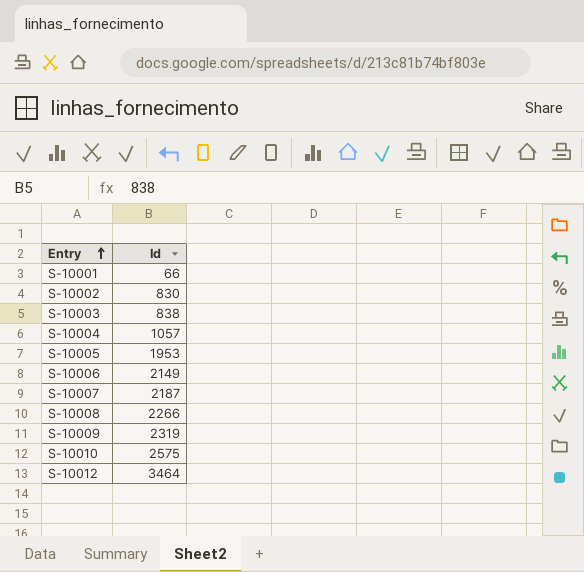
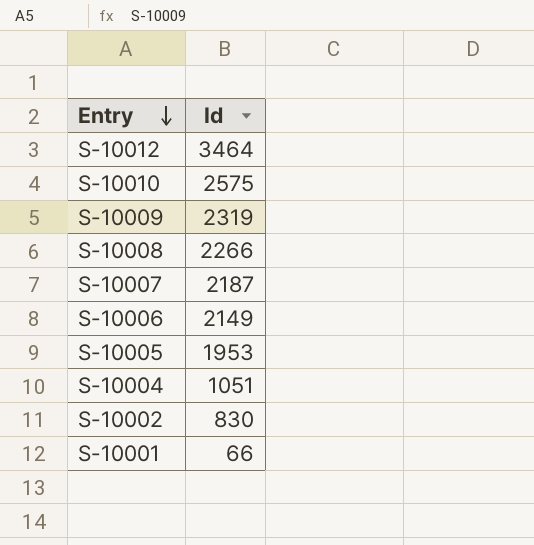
row order: Entry ascending -> Entry descending
row S-10003: 838 -> none
S-10004 | Id: 1057 -> 1051

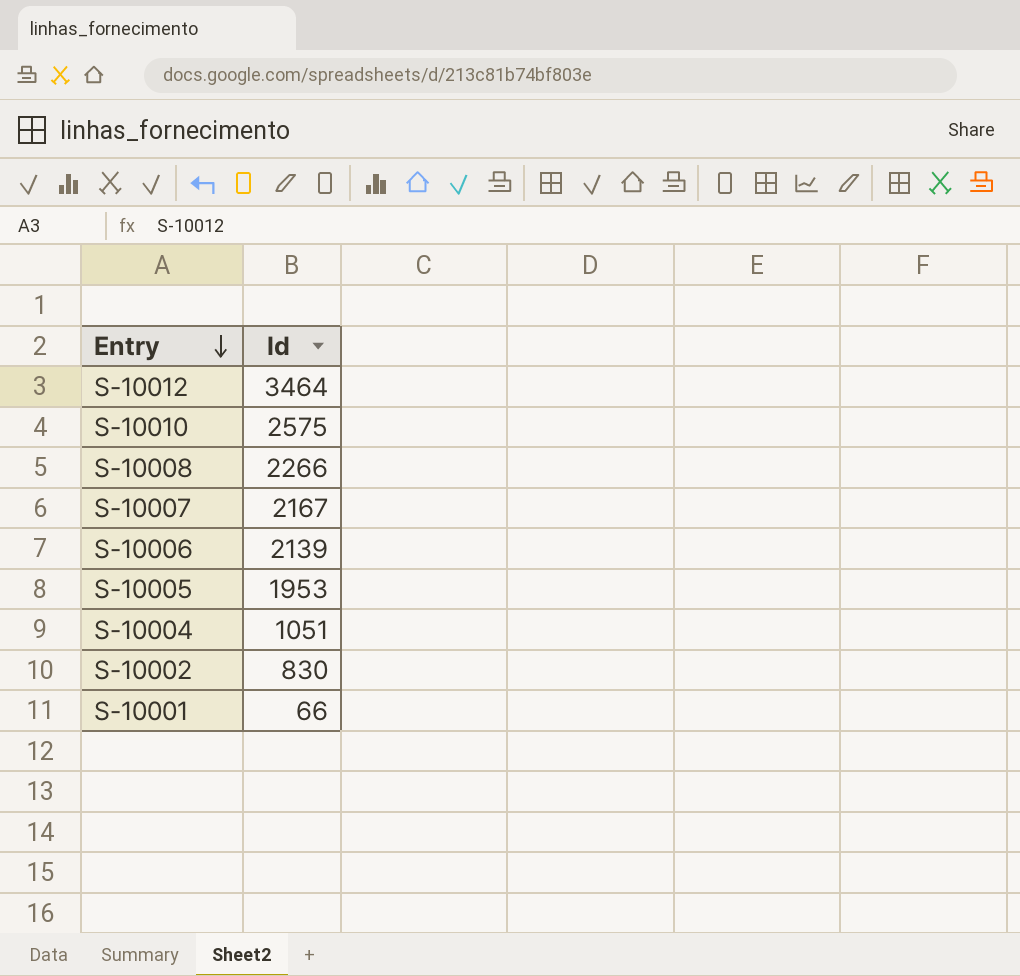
row S-10009: 2319 -> none
S-10007 | Id: 2187 -> 2167
S-10006 | Id: 2149 -> 2139

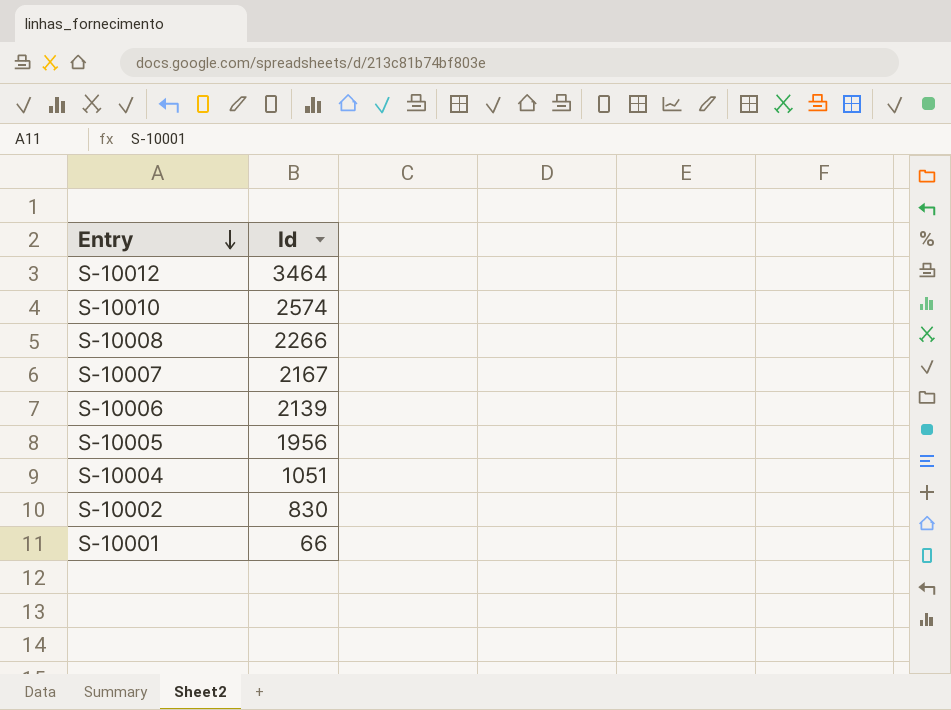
S-10010 | Id: 2575 -> 2574
S-10005 | Id: 1953 -> 1956

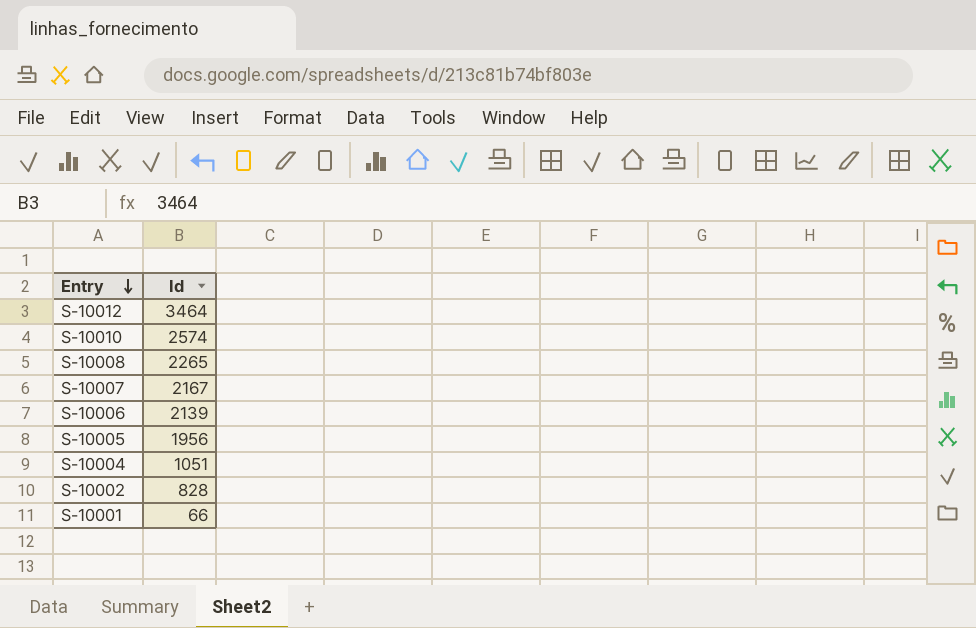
S-10008 | Id: 2266 -> 2265
S-10002 | Id: 830 -> 828

